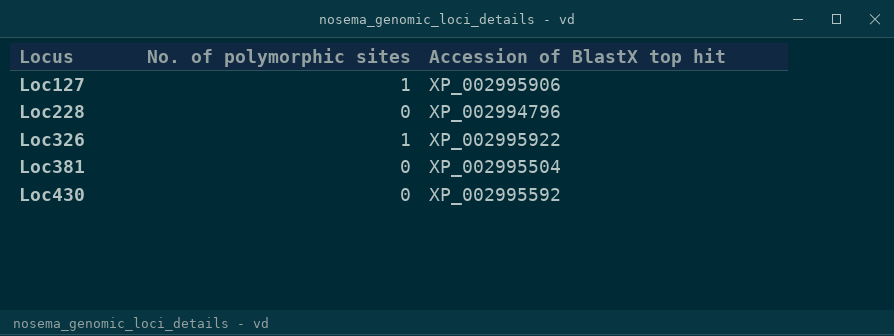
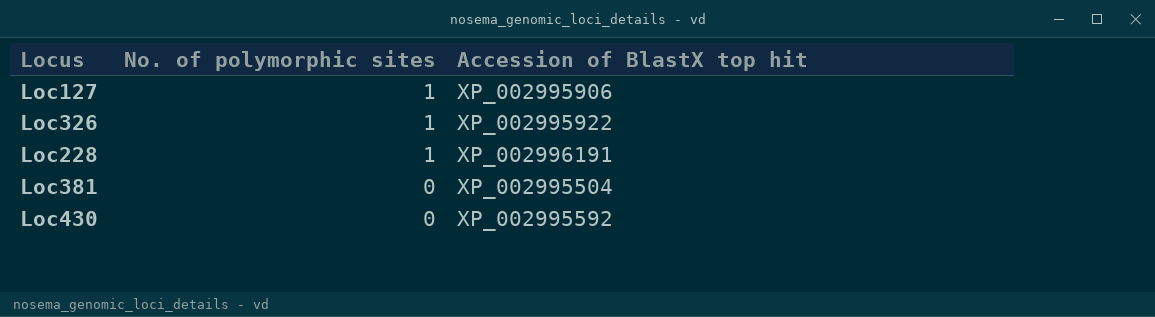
row order: Locus ascending -> No. of polymorphic sites descending
Loc228 | No. of polymorphic sites: 0 -> 1
Loc228 | Accession of BlastX top hit: XP_002994796 -> XP_002996191

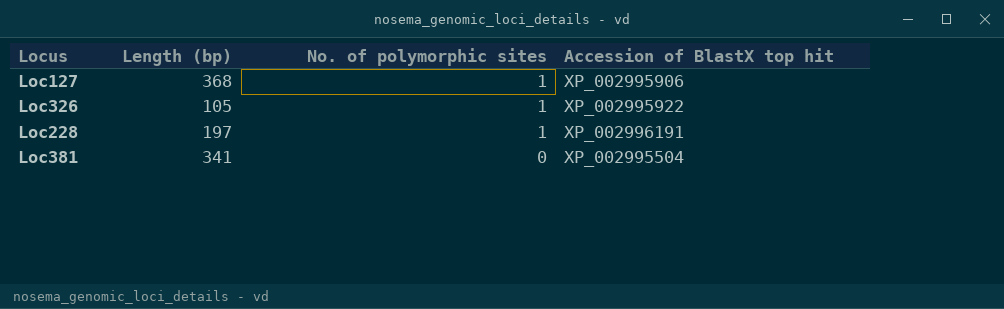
column Length (bp) | position: none -> 2
row Loc430: 0 | XP_002995592 -> none

